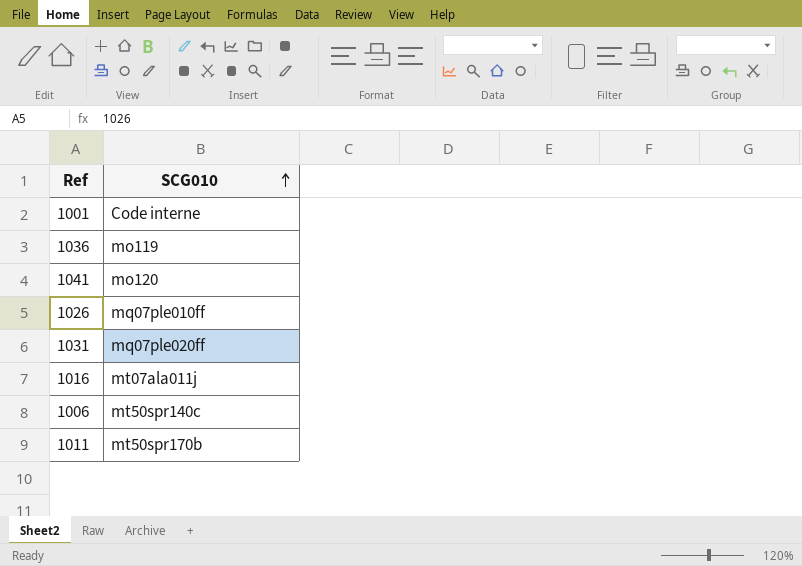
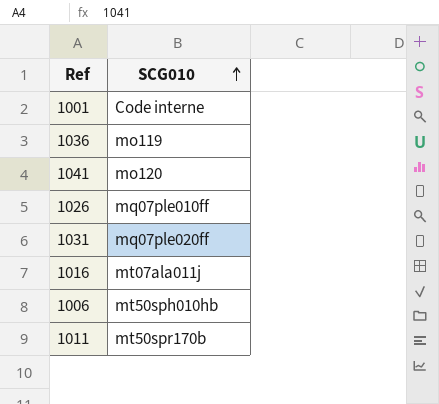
1006 | SCG010: mt50spr140c -> mt50sph010hb

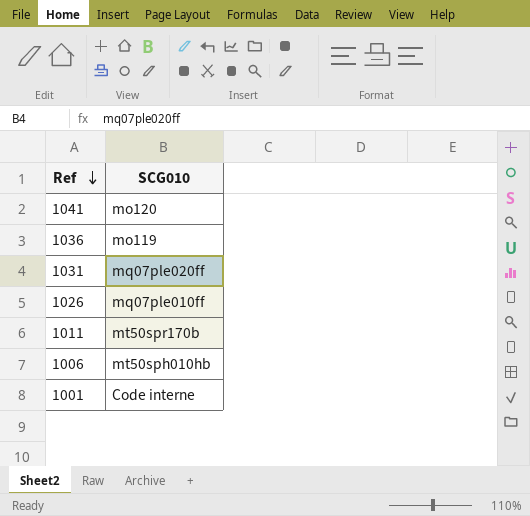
row order: SCG010 ascending -> Ref descending
row 1016: mt07ala011j -> none

